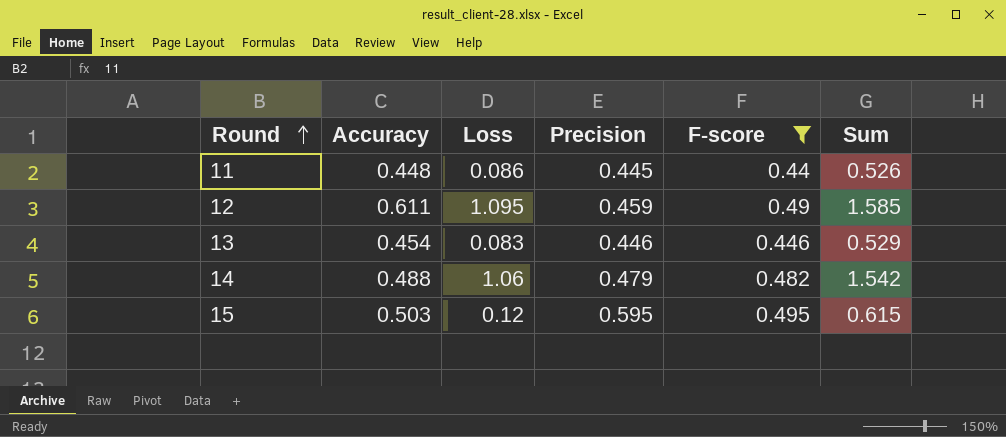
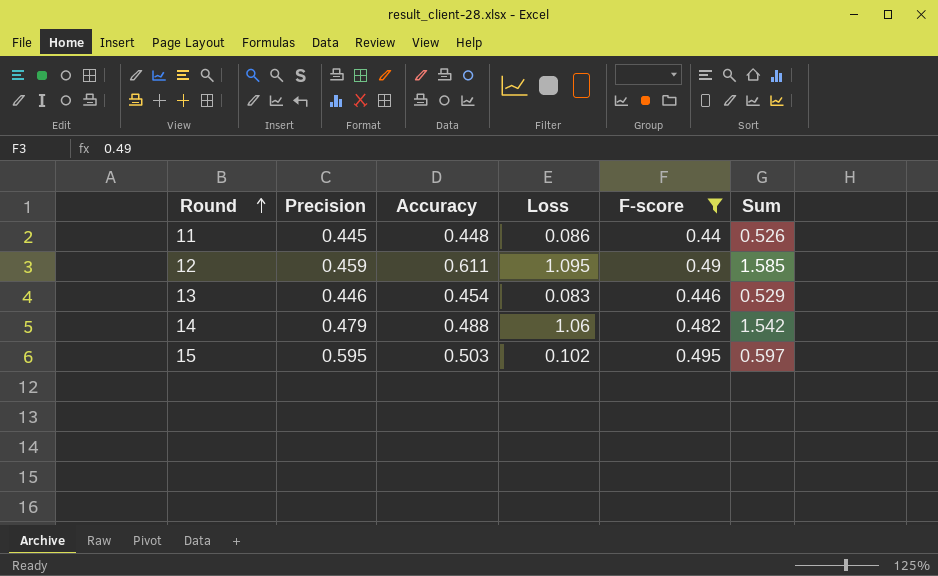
column Precision | position: 4 -> 2
15 | Loss: 0.12 -> 0.102
15 | Sum: 0.615 -> 0.597

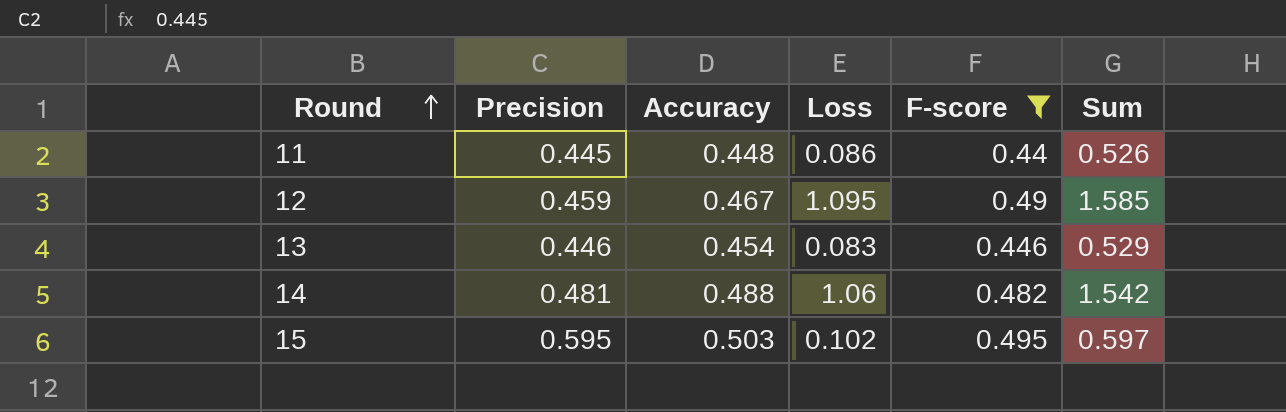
12 | Accuracy: 0.611 -> 0.467
14 | Precision: 0.479 -> 0.481

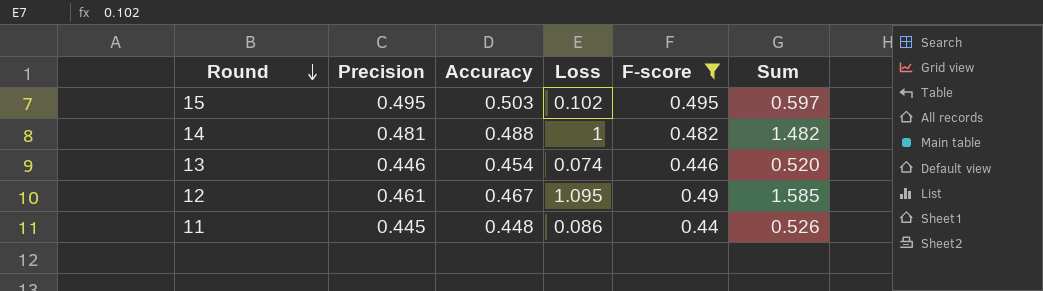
row order: Round ascending -> Round descending
15 | Precision: 0.595 -> 0.495
14 | Loss: 1.06 -> 1
14 | Sum: 1.542 -> 1.482
13 | Loss: 0.083 -> 0.074
13 | Sum: 0.529 -> 0.520
12 | Precision: 0.459 -> 0.461

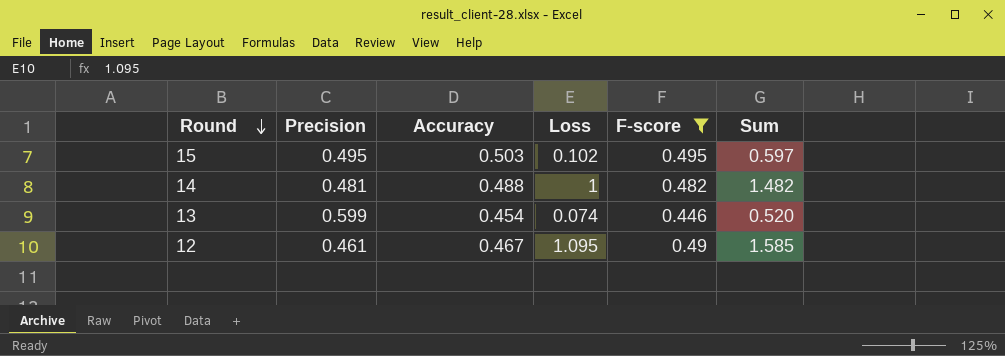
row 11: 0.445 | 0.448 | 0.086 | 0.44 | 0.526 -> none
13 | Precision: 0.446 -> 0.599

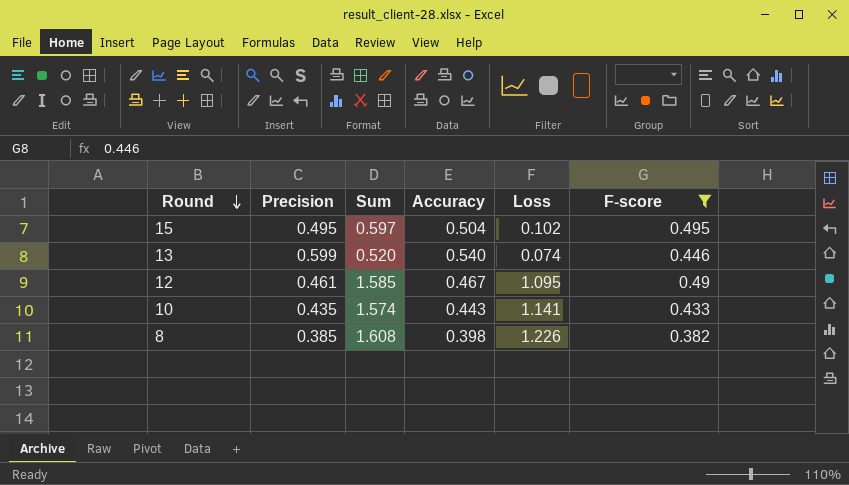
column Sum | position: 6 -> 3
row 14: 0.481 | 0.488 | 1 | 0.482 | 1.482 -> none
15 | Accuracy: 0.503 -> 0.504
13 | Accuracy: 0.454 -> 0.540
row 10: none -> 0.435 | 1.574 | 0.443 | 1.141 | 0.433
row 8: none -> 0.385 | 1.608 | 0.398 | 1.226 | 0.382

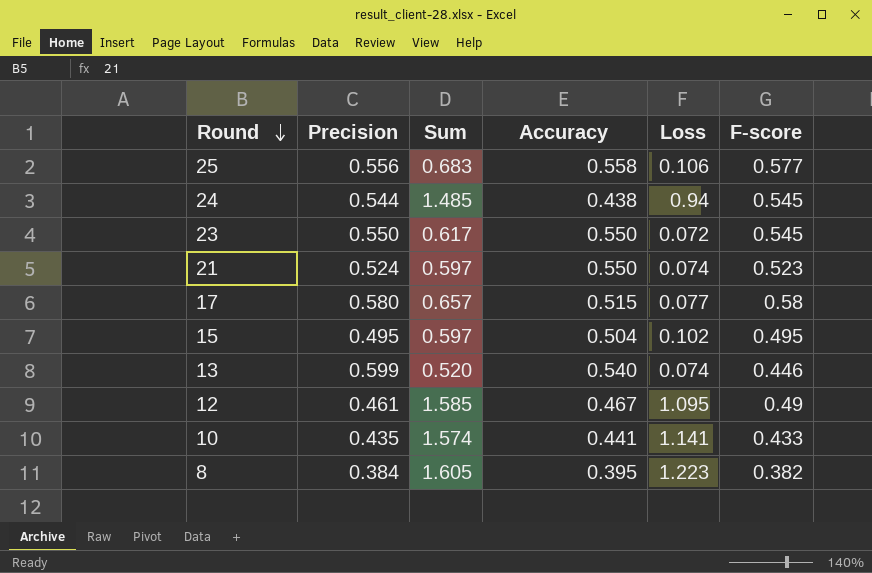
filter: F-score <= 0.495 -> none
10 | Accuracy: 0.443 -> 0.441
8 | Precision: 0.385 -> 0.384
8 | Sum: 1.608 -> 1.605
8 | Accuracy: 0.398 -> 0.395
8 | Loss: 1.226 -> 1.223

